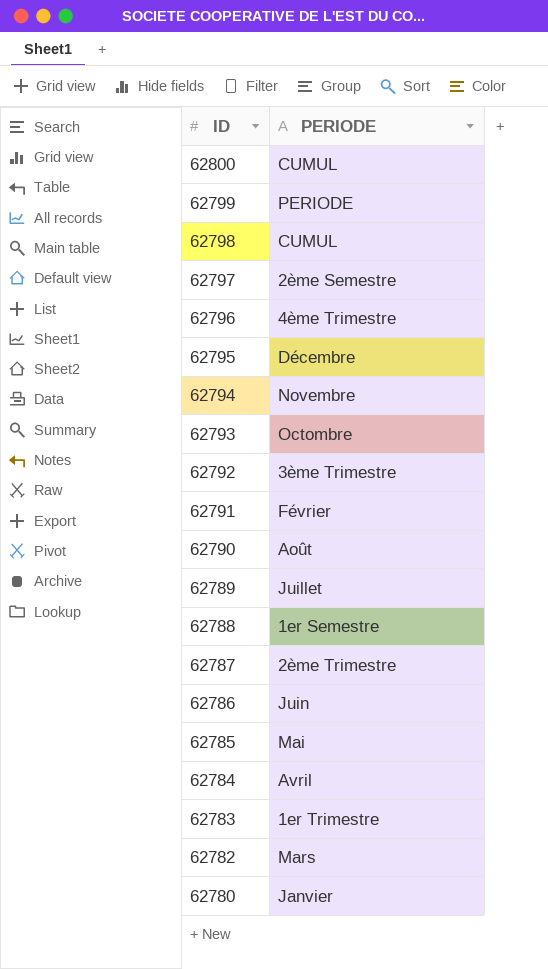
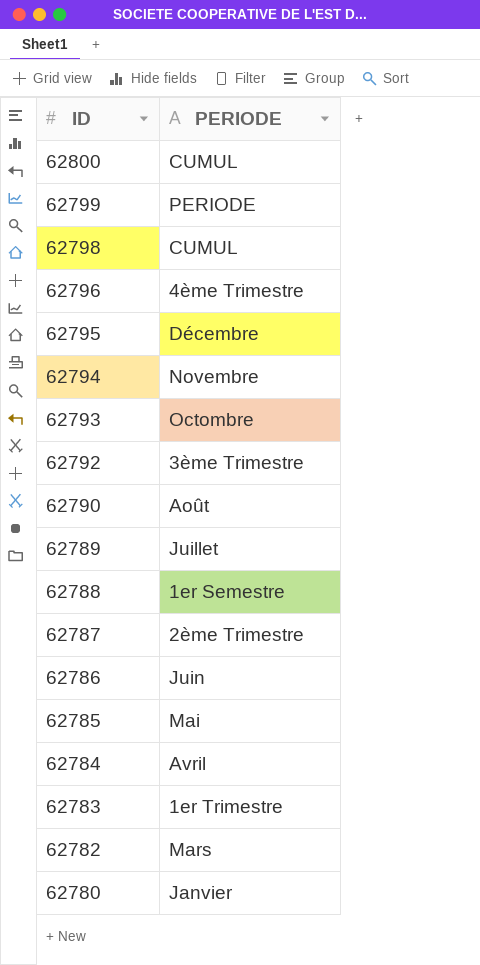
row 62797: 2ème Semestre -> none
row 62791: Février -> none

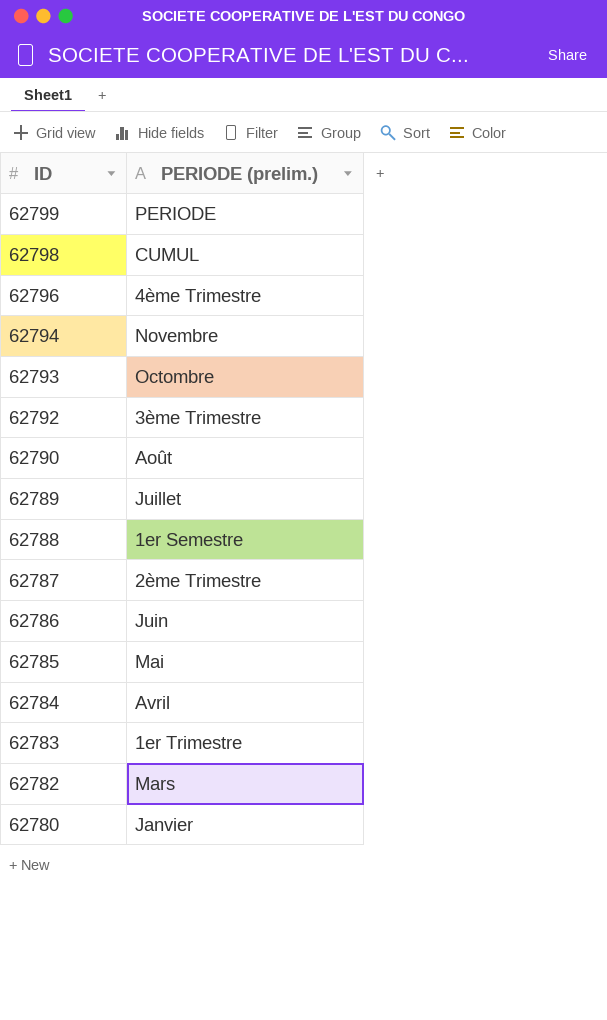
column name: PERIODE -> PERIODE (prelim.)
row 62800: CUMUL -> none
row 62795: Décembre -> none

